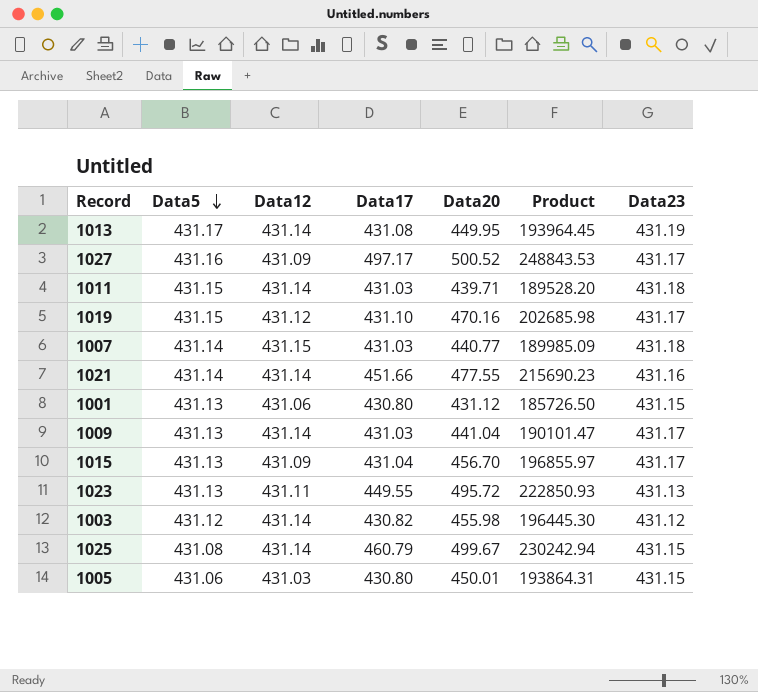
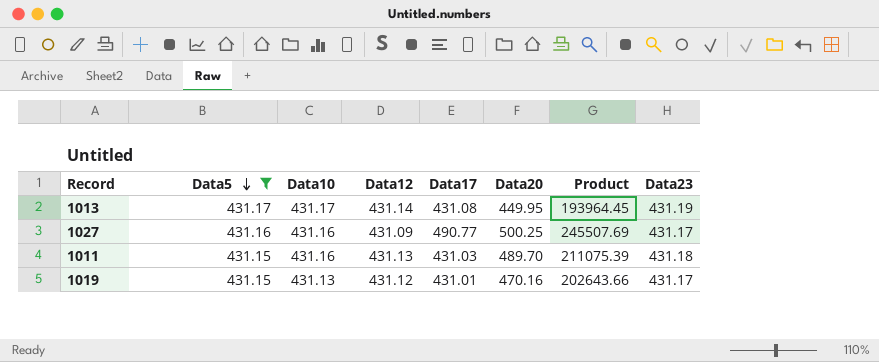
filter: none -> Data5 >= 431.15
column Data10 | position: none -> 3
1027 | Data17: 497.17 -> 490.77
1027 | Data20: 500.52 -> 500.25
1027 | Product: 248843.53 -> 245507.69
1011 | Data12: 431.14 -> 431.13
1011 | Data20: 439.71 -> 489.70
1011 | Product: 189528.20 -> 211075.39
1019 | Data17: 431.10 -> 431.01
1019 | Product: 202685.98 -> 202643.66

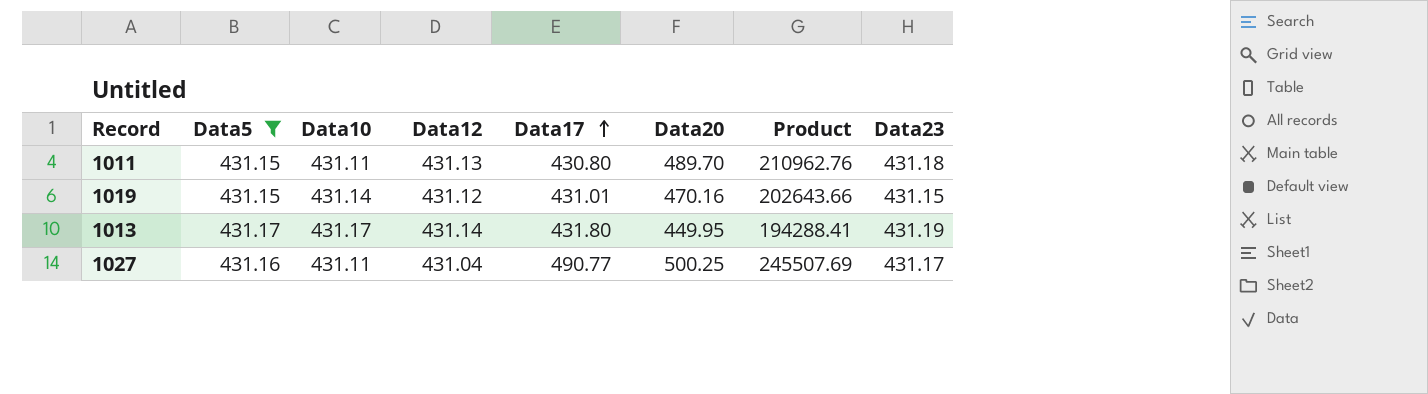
row order: Data5 descending -> Data17 ascending
1011 | Data10: 431.16 -> 431.11
1011 | Data17: 431.03 -> 430.80
1011 | Product: 211075.39 -> 210962.76
1019 | Data10: 431.13 -> 431.14
1019 | Data23: 431.17 -> 431.15
1013 | Data17: 431.08 -> 431.80
1013 | Product: 193964.45 -> 194288.41
1027 | Data10: 431.16 -> 431.11
1027 | Data12: 431.09 -> 431.04

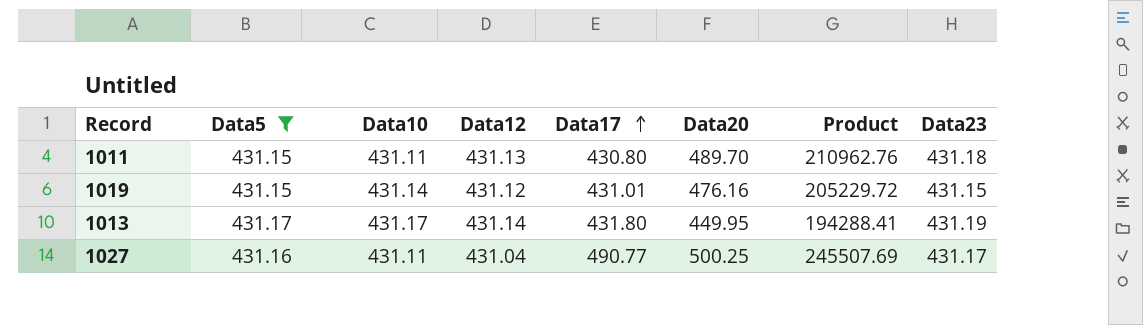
1019 | Data20: 470.16 -> 476.16
1019 | Product: 202643.66 -> 205229.72

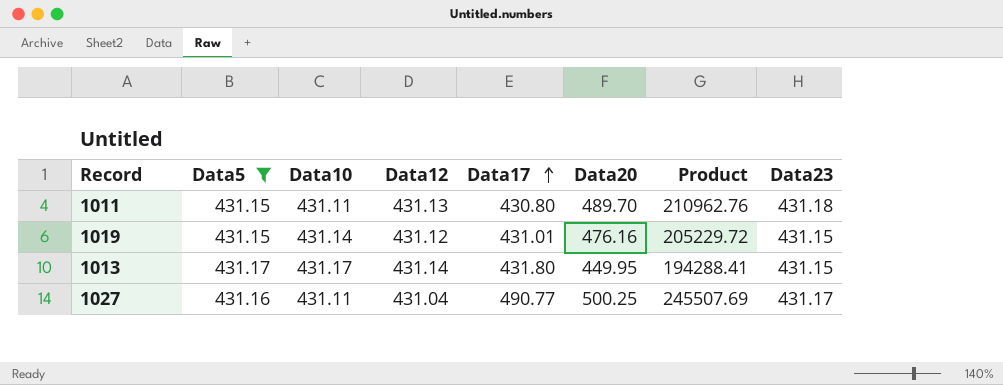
1013 | Data23: 431.19 -> 431.15

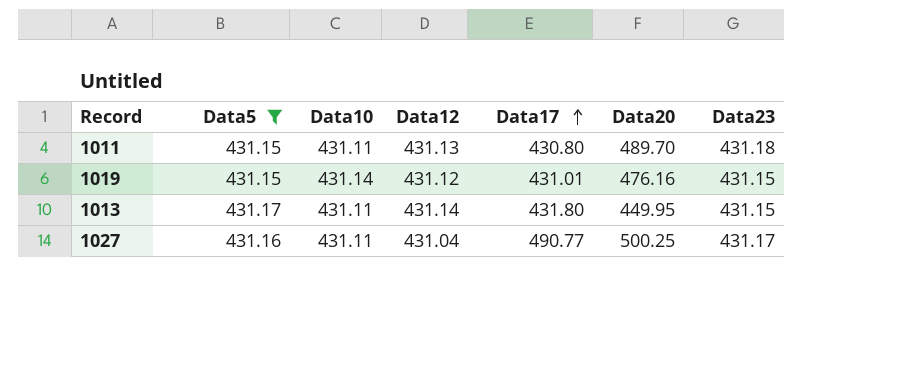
column Product | formula: [Data17] * [Data20] -> none
1013 | Data10: 431.17 -> 431.11

